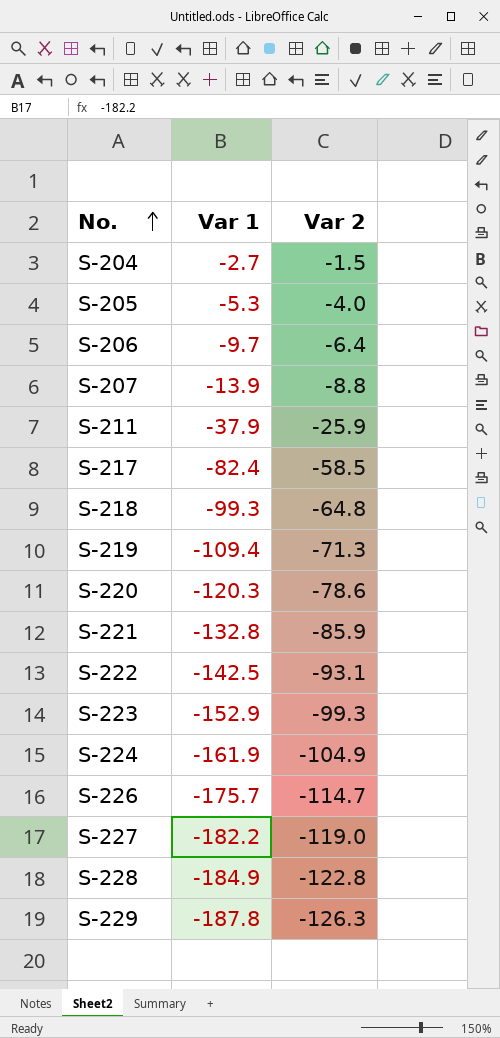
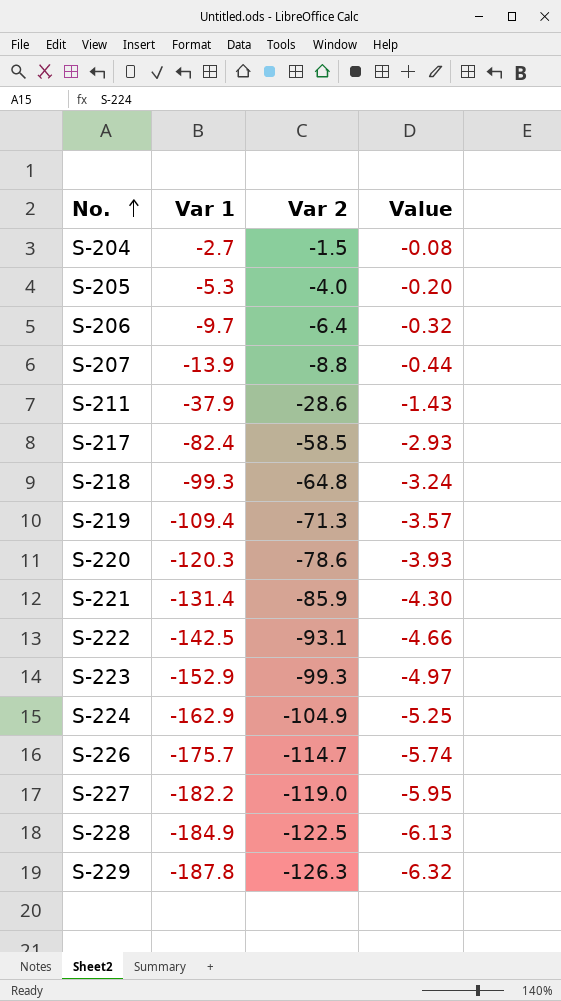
column Value | formula: none -> [Var 2] * 0.05
S-211 | Var 2: -25.9 -> -28.6
S-221 | Var 1: -132.8 -> -131.4
S-224 | Var 1: -161.9 -> -162.9
S-228 | Var 2: -122.8 -> -122.5

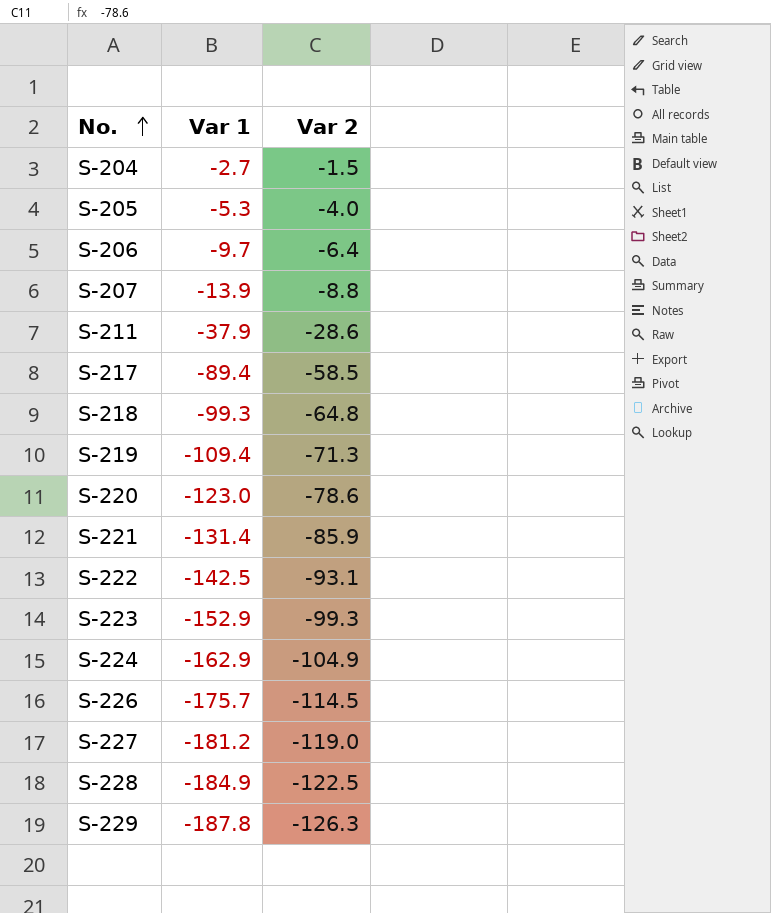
column Value | formula: [Var 2] * 0.05 -> none
S-217 | Var 1: -82.4 -> -89.4
S-220 | Var 1: -120.3 -> -123.0
S-226 | Var 2: -114.7 -> -114.5
S-227 | Var 1: -182.2 -> -181.2

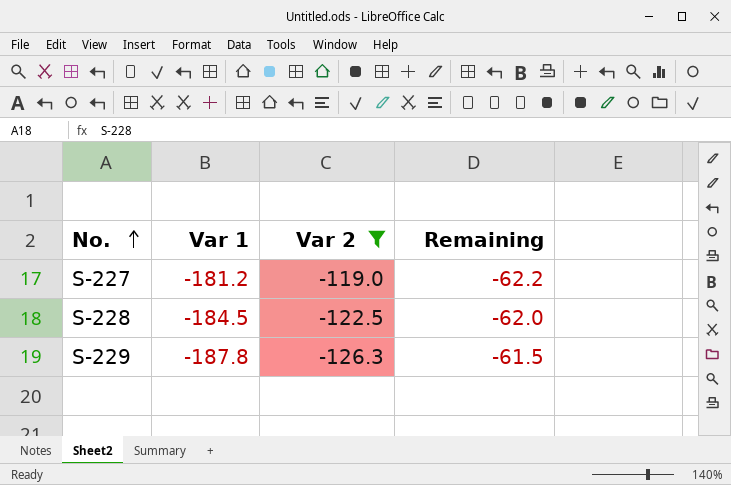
filter: none -> Var 2 <= -119.0
column Remaining | formula: none -> [Var 1] - [Var 2]
S-228 | Var 1: -184.9 -> -184.5

